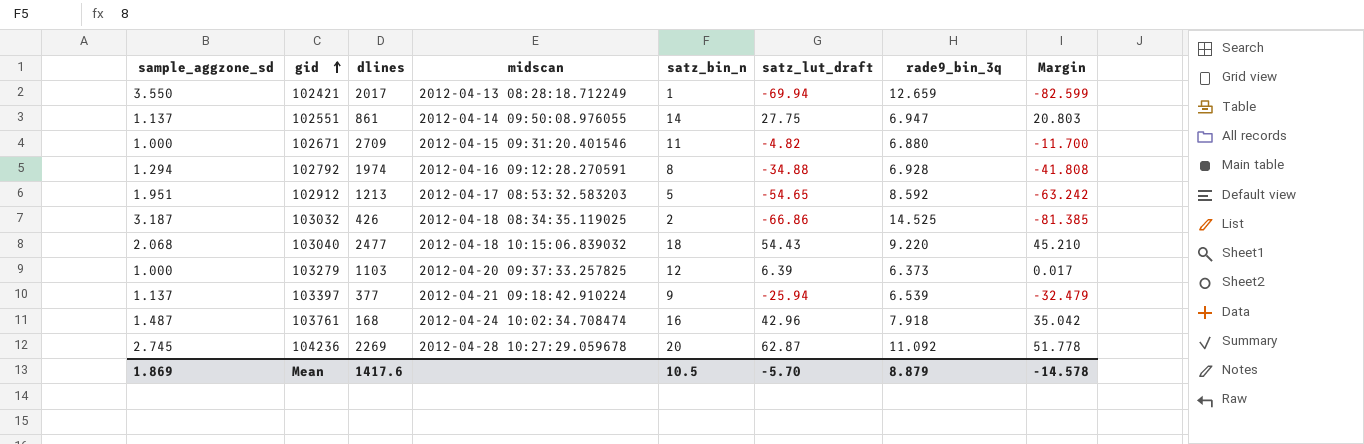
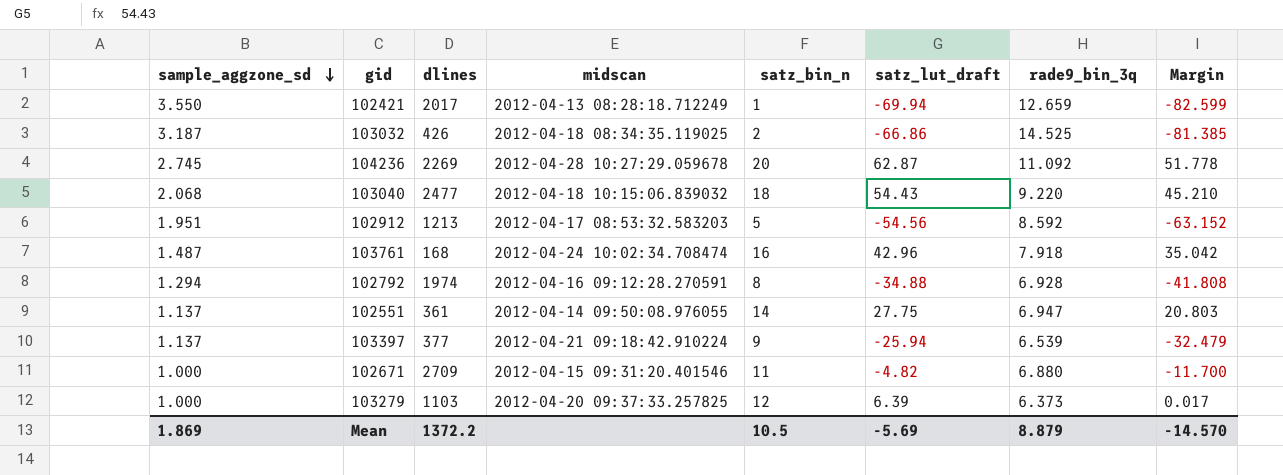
row order: gid ascending -> sample_aggzone_sd descending
102912 | satz_lut_draft: -54.65 -> -54.56
102912 | Margin: -63.242 -> -63.152
102551 | dlines: 861 -> 361
Mean | dlines: 1417.6 -> 1372.2
Mean | satz_lut_draft: -5.70 -> -5.69
Mean | Margin: -14.578 -> -14.570

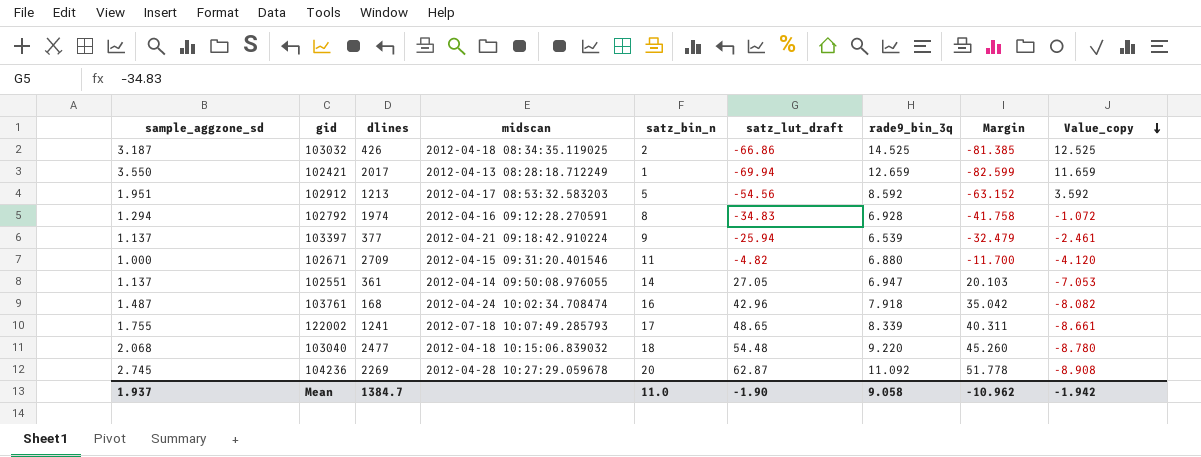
row order: sample_aggzone_sd descending -> Value_copy descending
column Value_copy | formula: none -> [rade9_bin_3q] - [satz_bin_n]
row 103279: 1.000 | 1103 | 2012-04-20 09:37:33.257825 | 12 | 6.39 | 6.373 | 0.017 -> none
102792 | satz_lut_draft: -34.88 -> -34.83
102792 | Margin: -41.808 -> -41.758
102551 | satz_lut_draft: 27.75 -> 27.05
102551 | Margin: 20.803 -> 20.103
row 122002: none -> 1.755 | 1241 | 2012-07-18 10:07:49.285793 | 17 | 48.65 | 8.339 | 40.311 | -8.661
103040 | satz_lut_draft: 54.43 -> 54.48
103040 | Margin: 45.210 -> 45.260
Mean | sample_aggzone_sd: 1.869 -> 1.937
Mean | dlines: 1372.2 -> 1384.7
Mean | satz_bin_n: 10.5 -> 11.0
Mean | satz_lut_draft: -5.69 -> -1.90
Mean | rade9_bin_3q: 8.879 -> 9.058
Mean | Margin: -14.570 -> -10.962

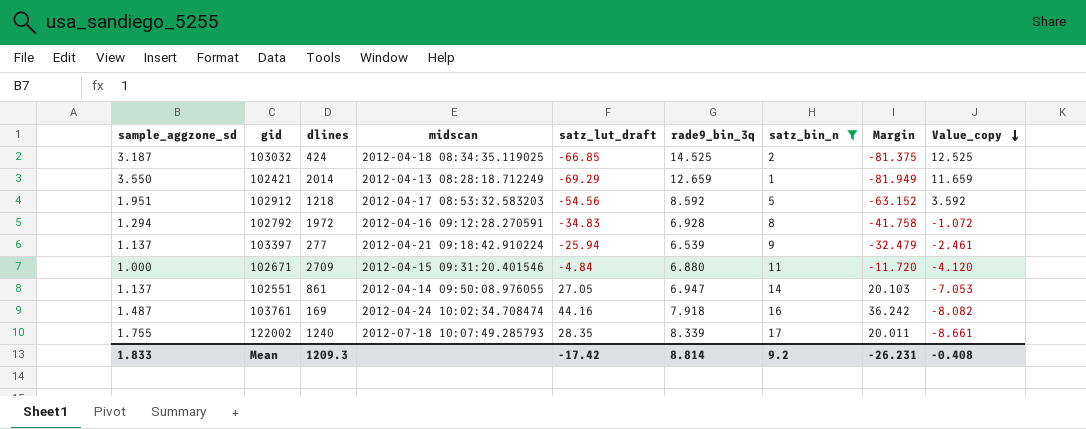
filter: none -> satz_bin_n <= 17
column satz_bin_n | position: 5 -> 7
103032 | dlines: 426 -> 424
103032 | satz_lut_draft: -66.86 -> -66.85
103032 | Margin: -81.385 -> -81.375
102421 | dlines: 2017 -> 2014
102421 | satz_lut_draft: -69.94 -> -69.29
102421 | Margin: -82.599 -> -81.949
102912 | dlines: 1213 -> 1218
102792 | dlines: 1974 -> 1972
103397 | dlines: 377 -> 277
102671 | satz_lut_draft: -4.82 -> -4.84
102671 | Margin: -11.700 -> -11.720
102551 | dlines: 361 -> 861
103761 | dlines: 168 -> 169
103761 | satz_lut_draft: 42.96 -> 44.16
103761 | Margin: 35.042 -> 36.242
122002 | dlines: 1241 -> 1240
122002 | satz_lut_draft: 48.65 -> 28.35
122002 | Margin: 40.311 -> 20.011
Mean | sample_aggzone_sd: 1.937 -> 1.833
Mean | dlines: 1384.7 -> 1209.3
Mean | satz_lut_draft: -1.90 -> -17.42
Mean | rade9_bin_3q: 9.058 -> 8.814
Mean | satz_bin_n: 11.0 -> 9.2
Mean | Margin: -10.962 -> -26.231
Mean | Value_copy: -1.942 -> -0.408

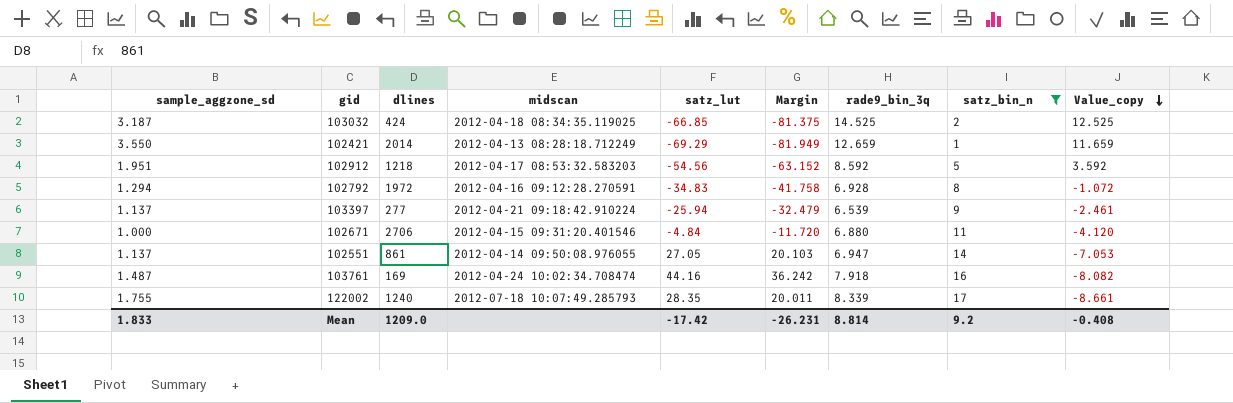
column name: satz_lut_draft -> satz_lut
column Margin | position: 8 -> 6
102671 | dlines: 2709 -> 2706
Mean | dlines: 1209.3 -> 1209.0

